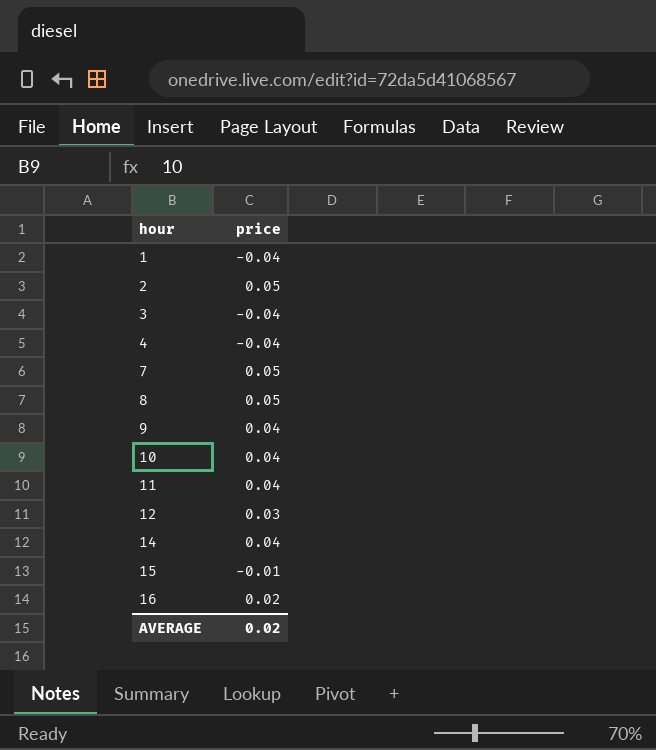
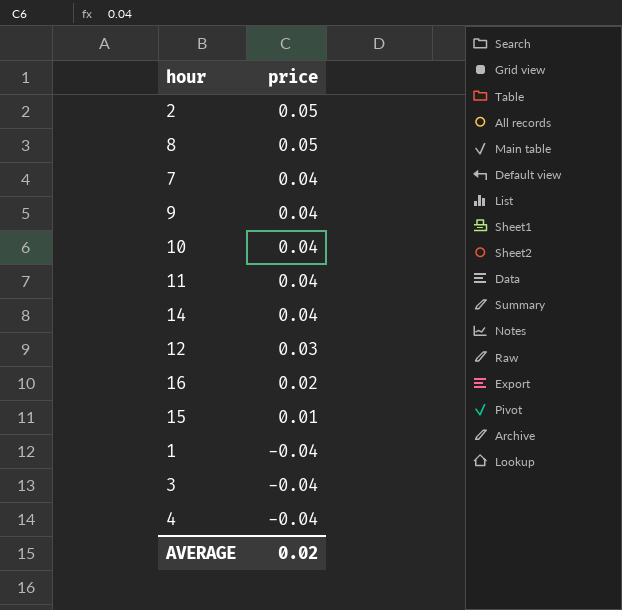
row order: hour ascending -> price descending
7 | price: 0.05 -> 0.04
15 | price: -0.01 -> 0.01

